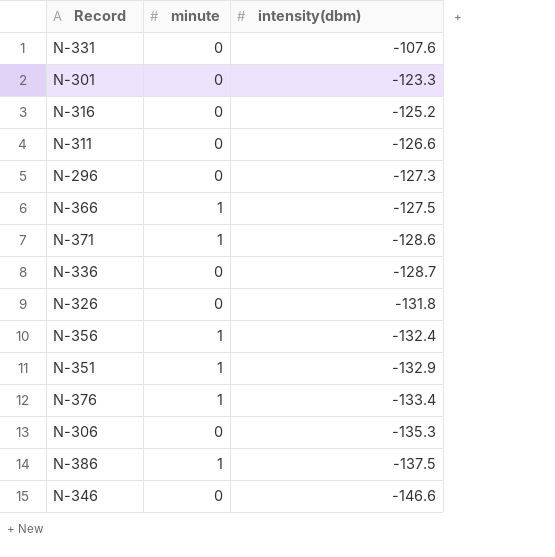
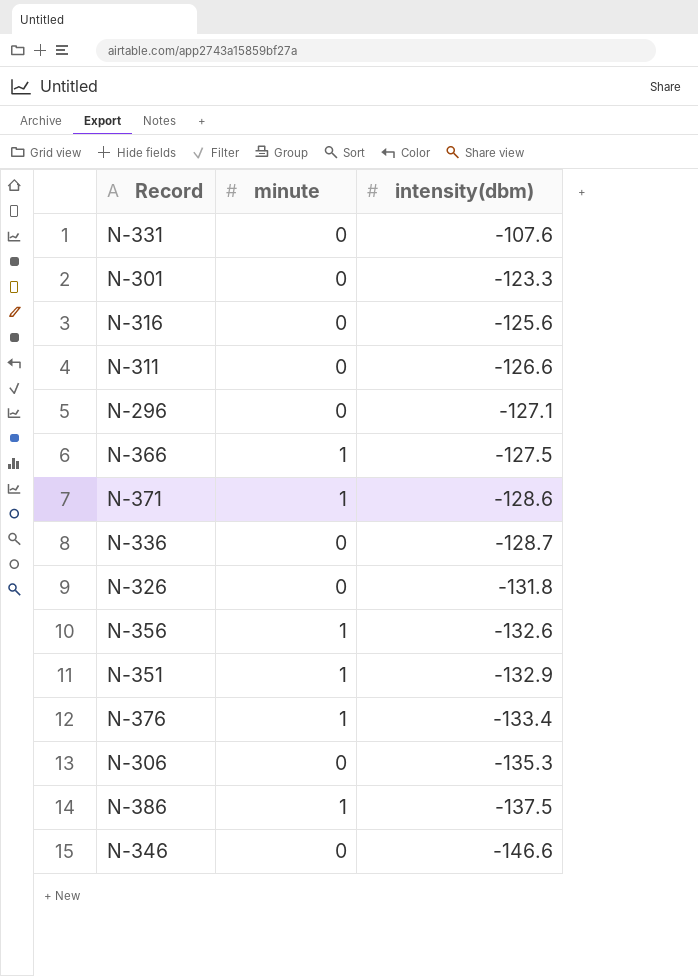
N-316 | intensity(dbm): -125.2 -> -125.6
N-296 | intensity(dbm): -127.3 -> -127.1
N-356 | intensity(dbm): -132.4 -> -132.6

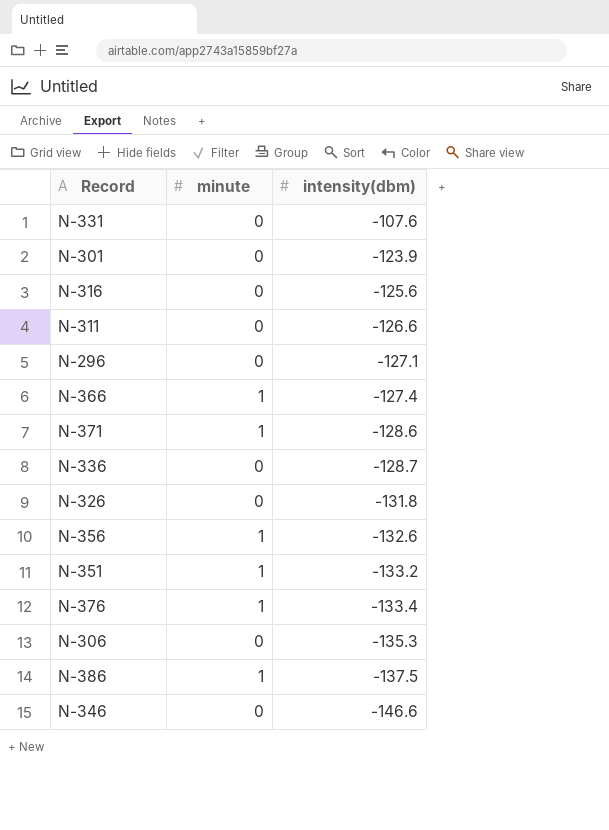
N-301 | intensity(dbm): -123.3 -> -123.9
N-366 | intensity(dbm): -127.5 -> -127.4
N-351 | intensity(dbm): -132.9 -> -133.2

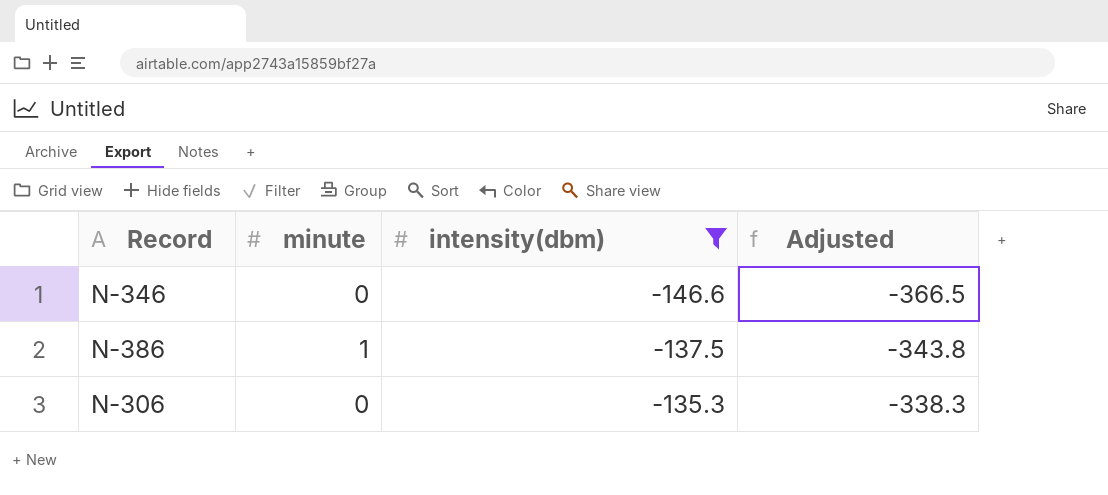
filter: none -> intensity(dbm) <= -135.3
row order: intensity(dbm) descending -> intensity(dbm) ascending
column Adjusted | formula: none -> [intensity(dbm)] * 2.5

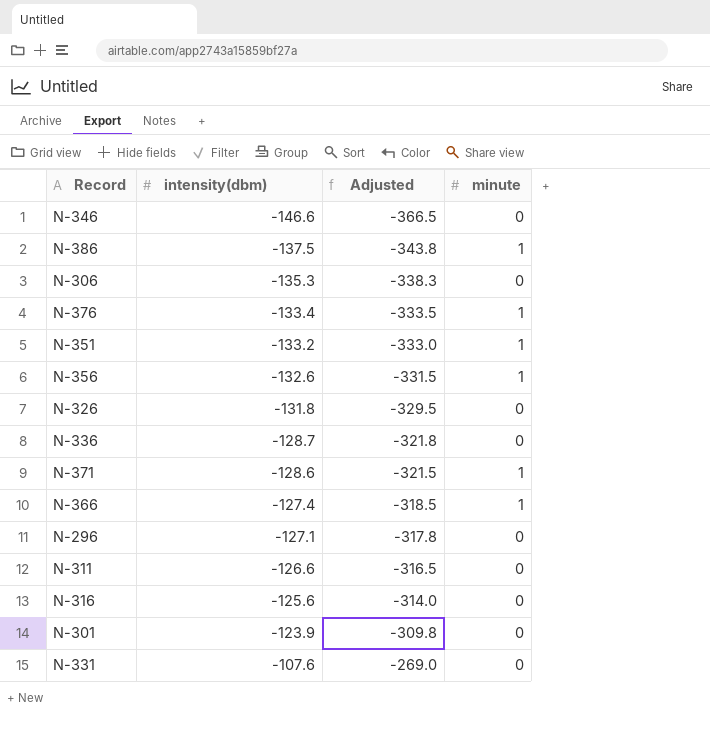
filter: intensity(dbm) <= -135.3 -> none
column minute | position: 2 -> 4

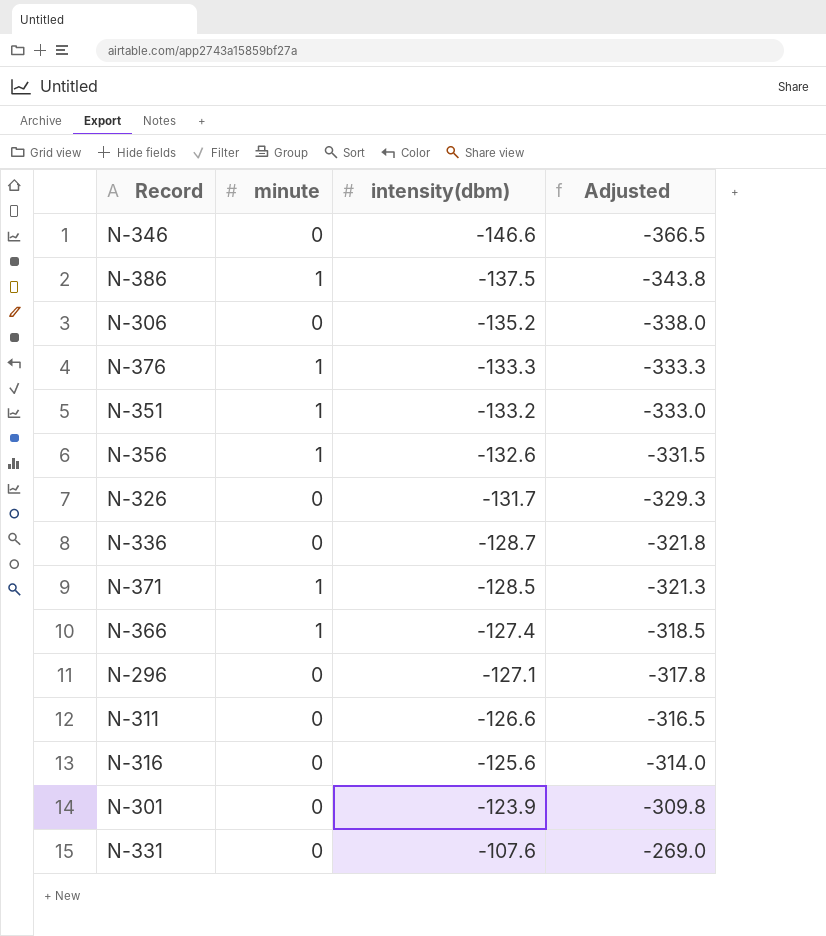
column minute | position: 4 -> 2
N-306 | intensity(dbm): -135.3 -> -135.2
N-306 | Adjusted: -338.3 -> -338.0
N-376 | intensity(dbm): -133.4 -> -133.3
N-376 | Adjusted: -333.5 -> -333.3
N-326 | intensity(dbm): -131.8 -> -131.7
N-326 | Adjusted: -329.5 -> -329.3
N-371 | intensity(dbm): -128.6 -> -128.5
N-371 | Adjusted: -321.5 -> -321.3

